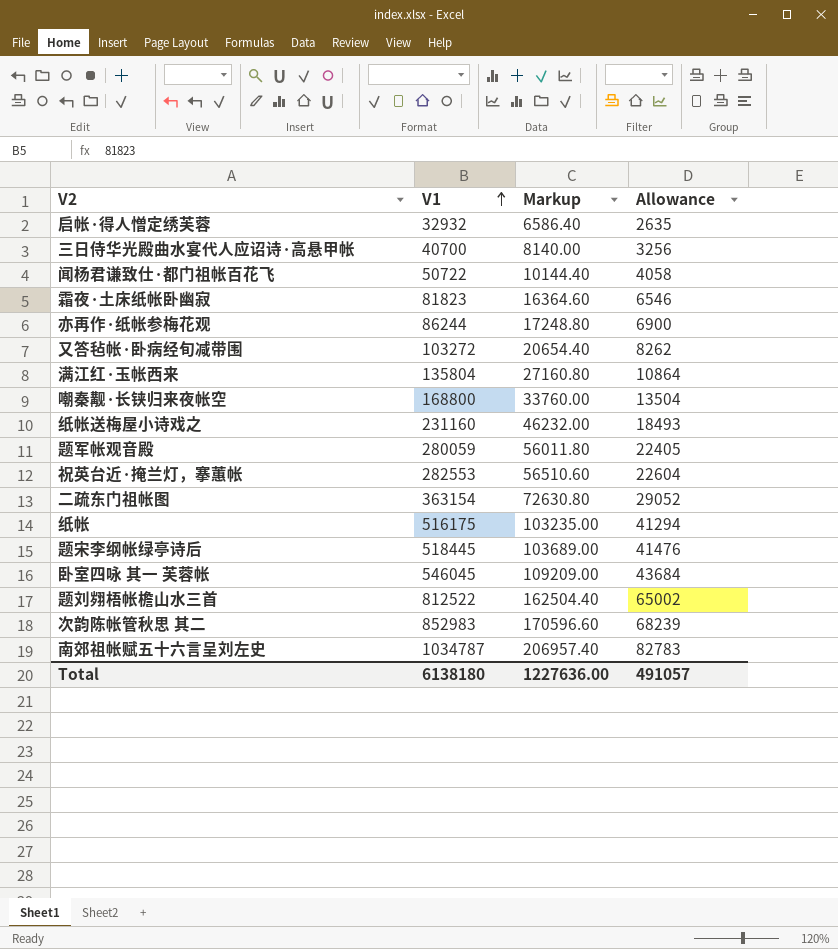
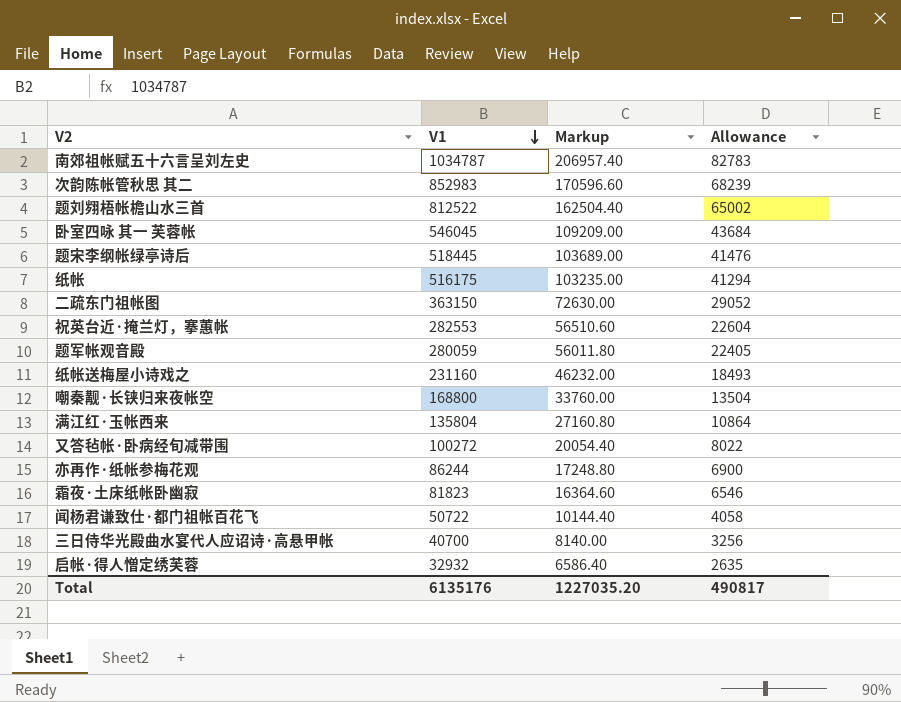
row order: V1 ascending -> V1 descending
二疏东门祖帐图 | V1: 363154 -> 363150
二疏东门祖帐图 | Markup: 72630.80 -> 72630.00
又答毡帐·卧病经旬减带围 | V1: 103272 -> 100272
又答毡帐·卧病经旬减带围 | Markup: 20654.40 -> 20054.40
又答毡帐·卧病经旬减带围 | Allowance: 8262 -> 8022
Total | V1: 6138180 -> 6135176
Total | Markup: 1227636.00 -> 1227035.20
Total | Allowance: 491057 -> 490817

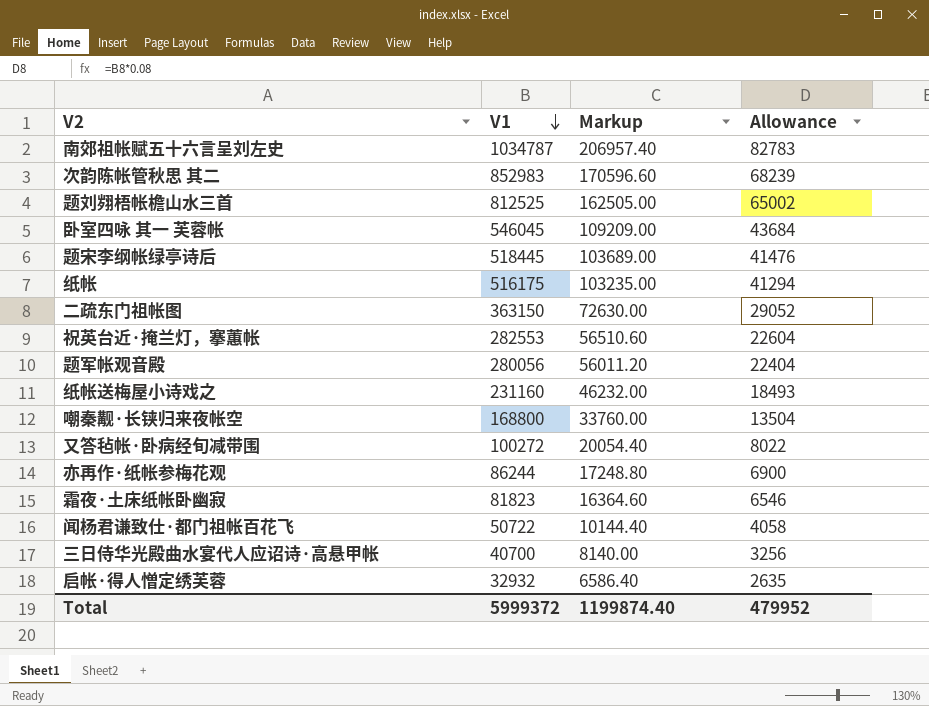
row 满江红·玉帐西来: 135804 | 27160.80 | 10864 -> none
题刘翙梧帐檐山水三首 | V1: 812522 -> 812525
题刘翙梧帐檐山水三首 | Markup: 162504.40 -> 162505.00
题军帐观音殿 | V1: 280059 -> 280056
题军帐观音殿 | Markup: 56011.80 -> 56011.20
题军帐观音殿 | Allowance: 22405 -> 22404
Total | V1: 6135176 -> 5999372
Total | Markup: 1227035.20 -> 1199874.40
Total | Allowance: 490817 -> 479952

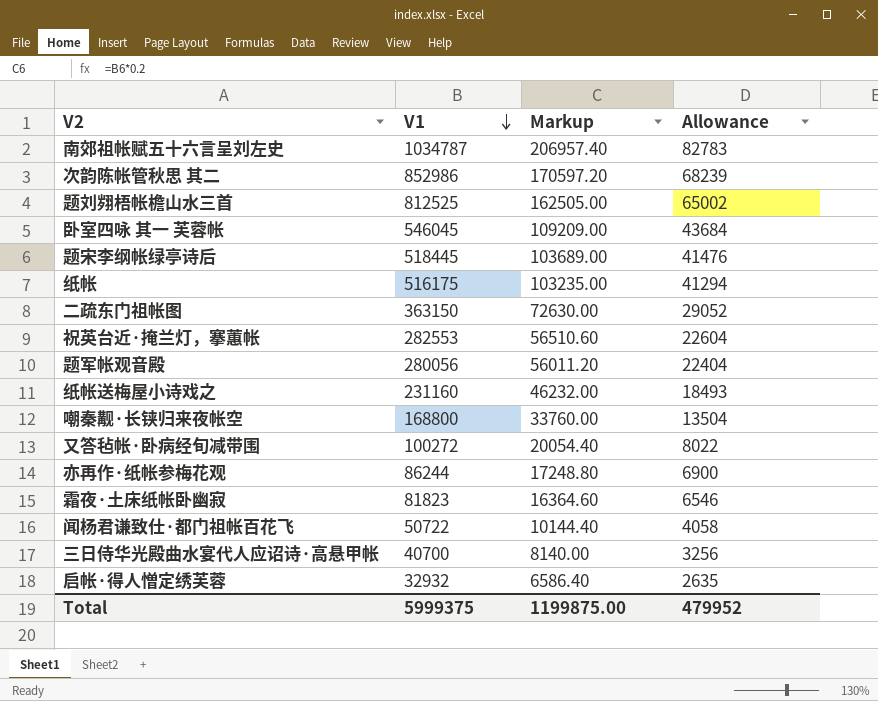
次韵陈帐管秋思 其二 | V1: 852983 -> 852986
次韵陈帐管秋思 其二 | Markup: 170596.60 -> 170597.20
Total | V1: 5999372 -> 5999375
Total | Markup: 1199874.40 -> 1199875.00

